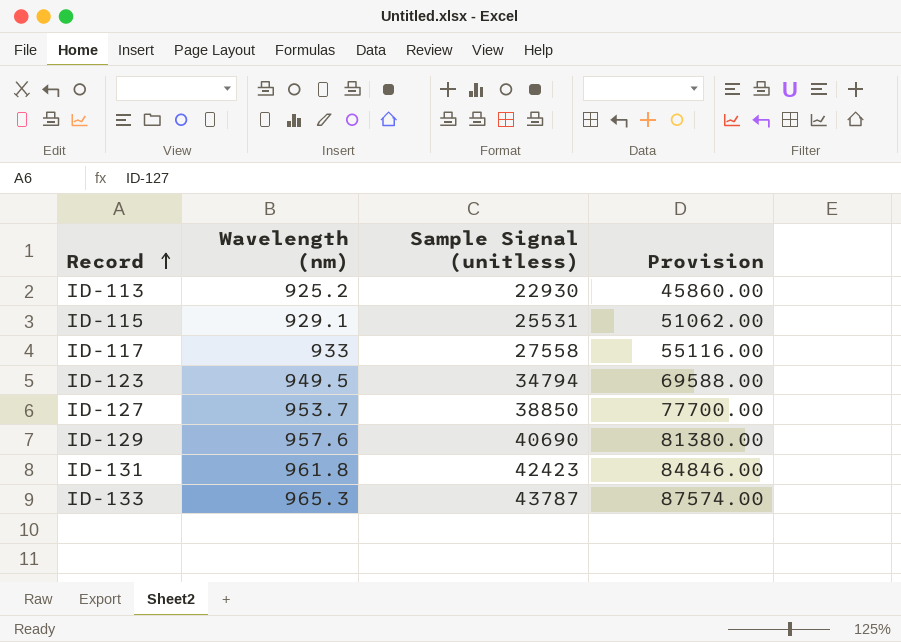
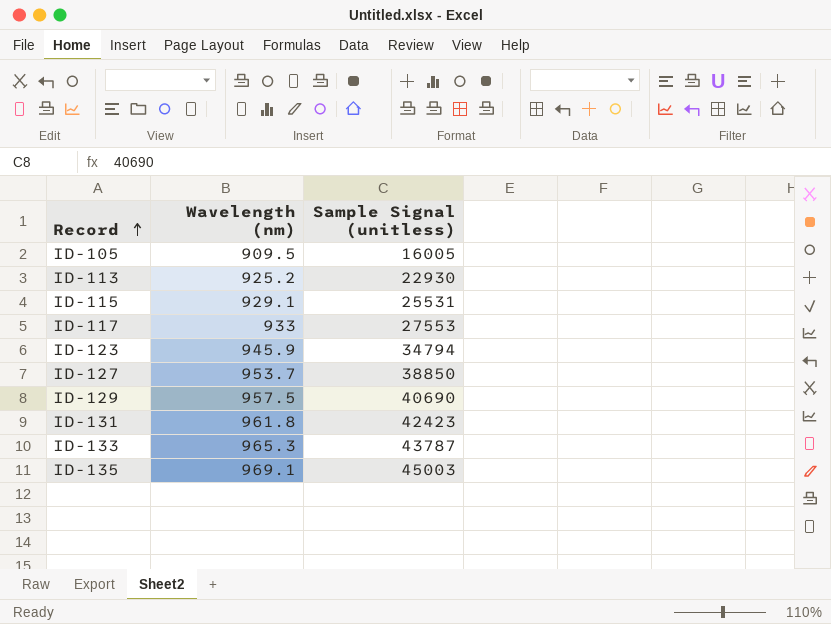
column Provision | formula: [Sample Signal (unitless)] * 2 -> none
row ID-105: none -> 909.5 | 16005
ID-117 | Sample Signal (unitless): 27558 -> 27553
ID-123 | Wavelength (nm): 949.5 -> 945.9
ID-129 | Wavelength (nm): 957.6 -> 957.5
row ID-135: none -> 969.1 | 45003

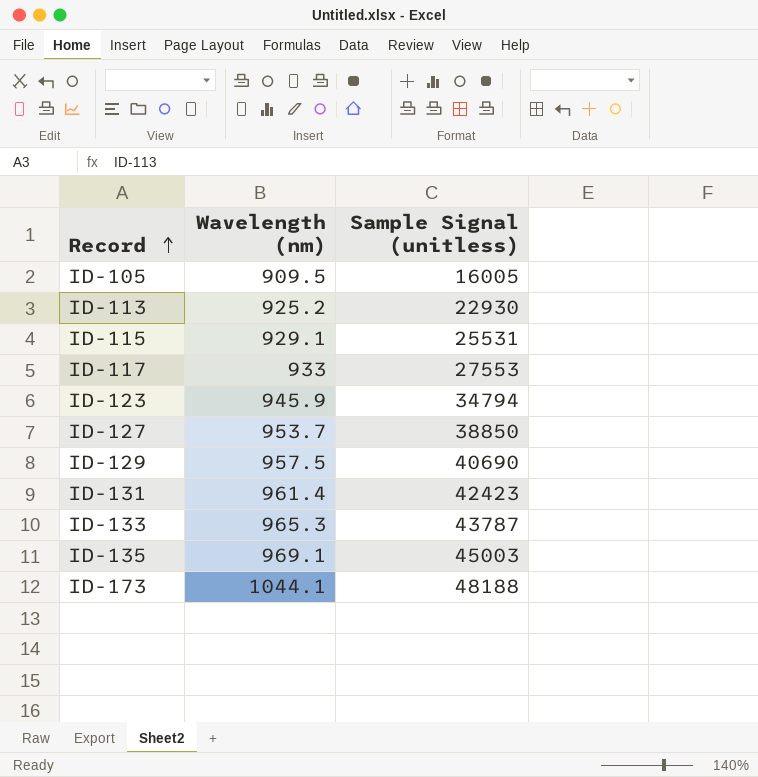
ID-131 | Wavelength (nm): 961.8 -> 961.4
row ID-173: none -> 1044.1 | 48188

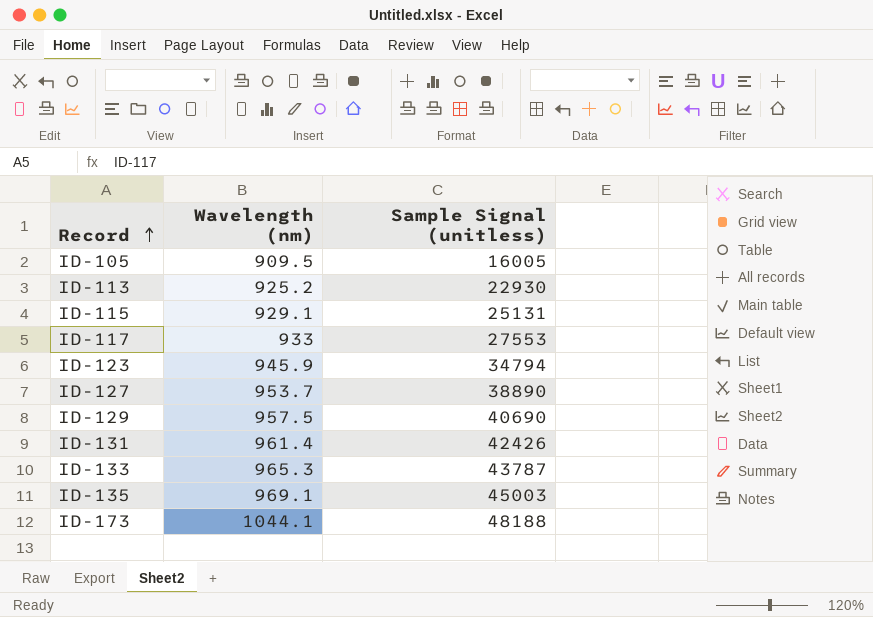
ID-115 | Sample Signal (unitless): 25531 -> 25131
ID-127 | Sample Signal (unitless): 38850 -> 38890
ID-131 | Sample Signal (unitless): 42423 -> 42426

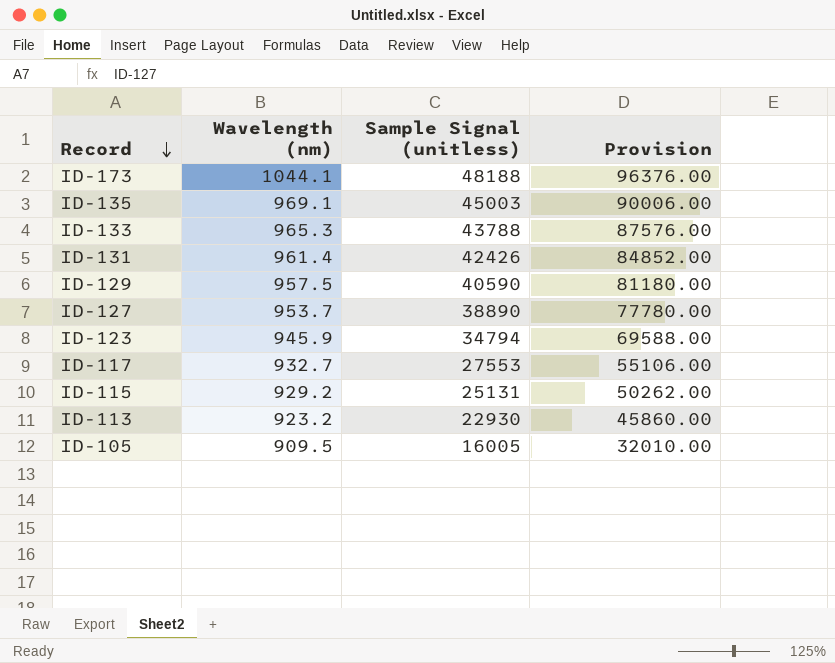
row order: Record ascending -> Record descending
column Provision | formula: none -> [Sample Signal (unitless)] * 2
ID-133 | Sample Signal (unitless): 43787 -> 43788
ID-129 | Sample Signal (unitless): 40690 -> 40590
ID-117 | Wavelength (nm): 933 -> 932.7
ID-115 | Wavelength (nm): 929.1 -> 929.2
ID-113 | Wavelength (nm): 925.2 -> 923.2

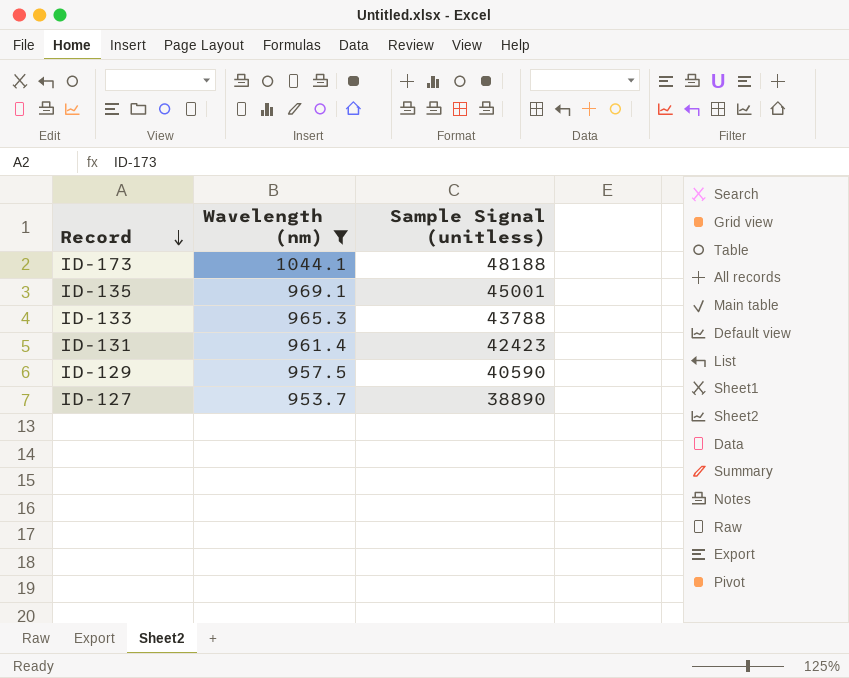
filter: none -> Wavelength (nm) >= 953.7
column Provision | formula: [Sample Signal (unitless)] * 2 -> none
ID-135 | Sample Signal (unitless): 45003 -> 45001
ID-131 | Sample Signal (unitless): 42426 -> 42423

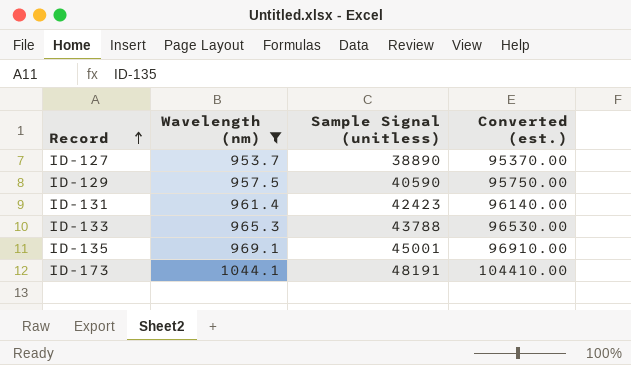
row order: Record descending -> Record ascending
column Converted (est.) | formula: none -> [Wavelength (nm)] * 100
ID-173 | Sample Signal (unitless): 48188 -> 48191

